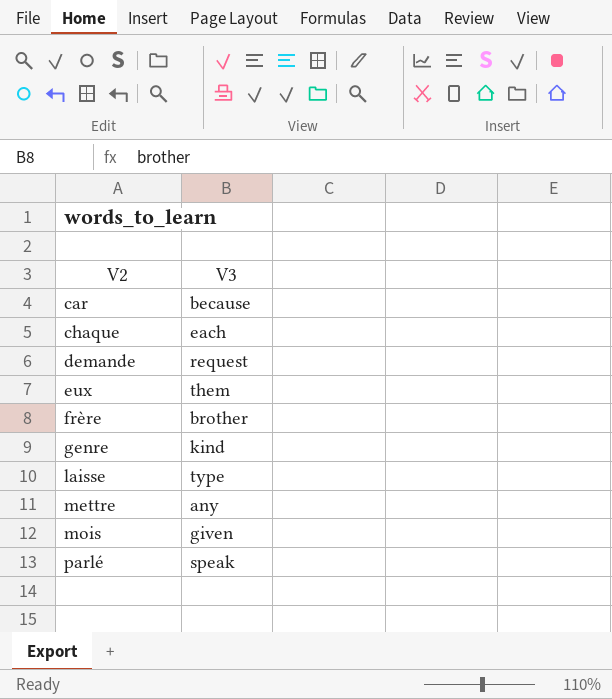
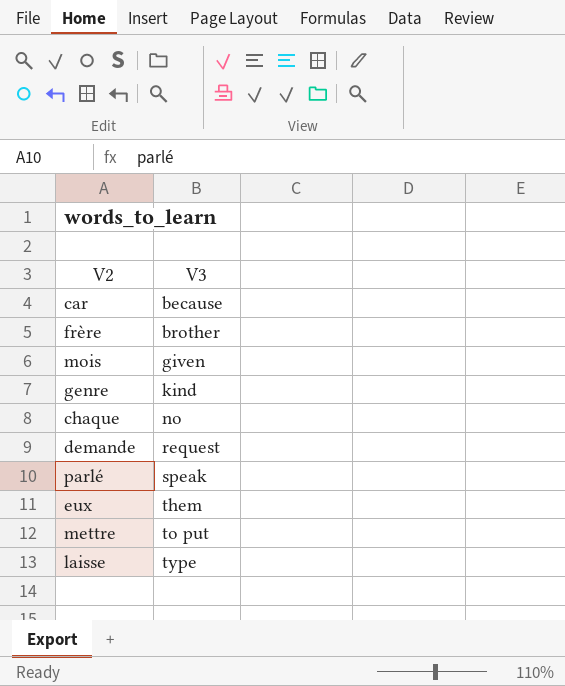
row order: V2 ascending -> V3 ascending
chaque | V3: each -> no
mettre | V3: any -> to put

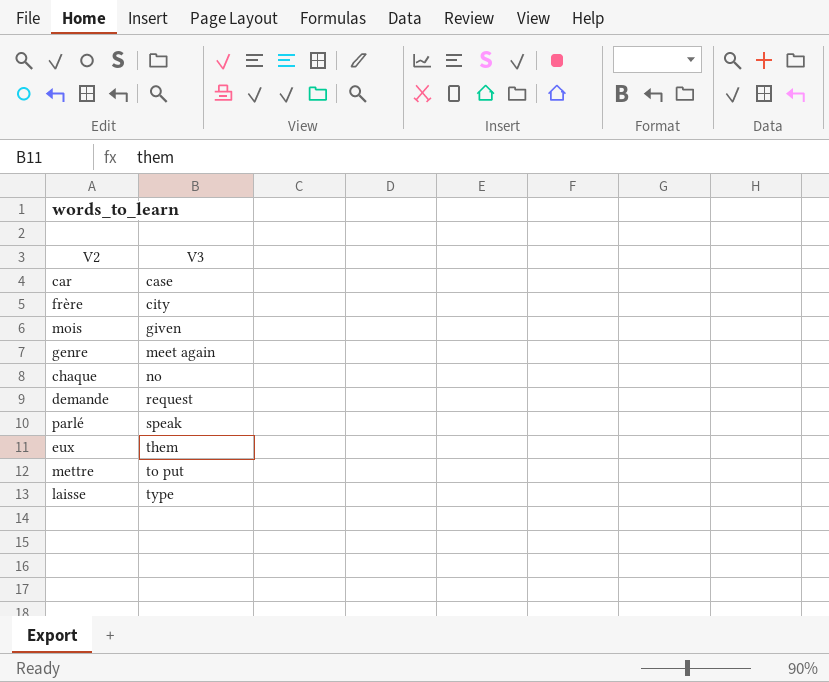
car | V3: because -> case
frère | V3: brother -> city
genre | V3: kind -> meet again

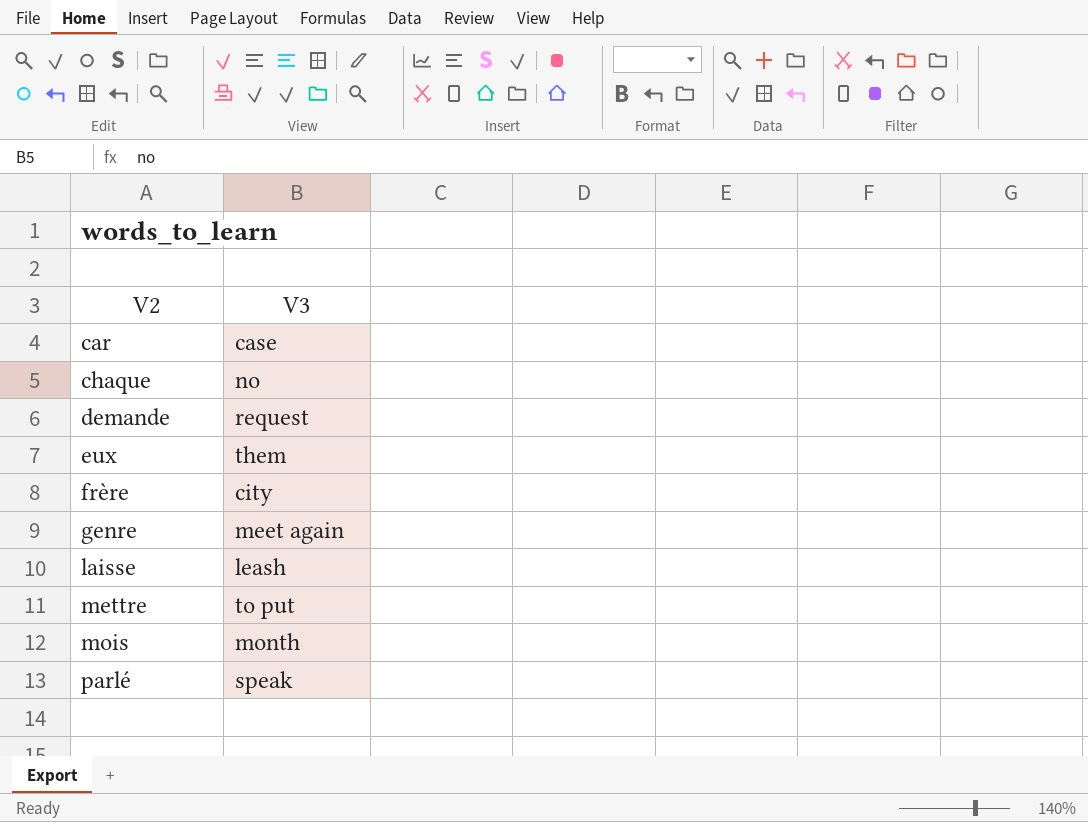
row order: V3 ascending -> V2 ascending
laisse | V3: type -> leash
mois | V3: given -> month

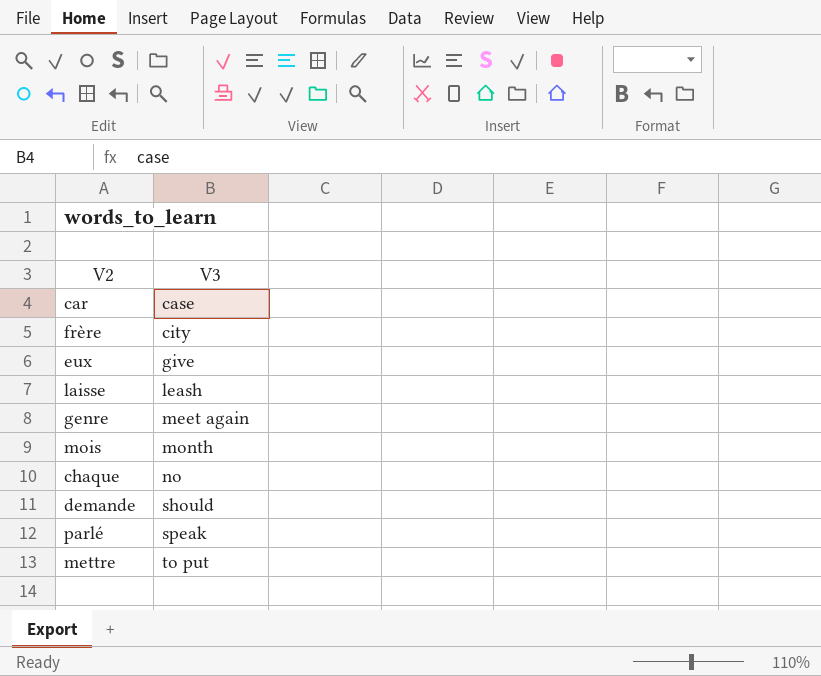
row order: V2 ascending -> V3 ascending
eux | V3: them -> give
demande | V3: request -> should

